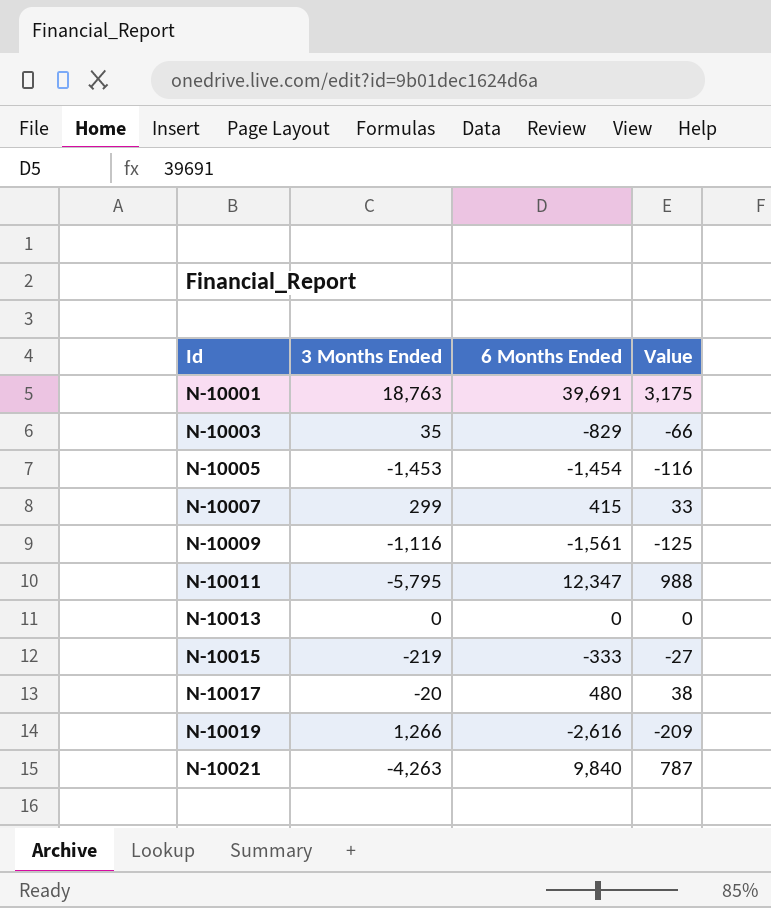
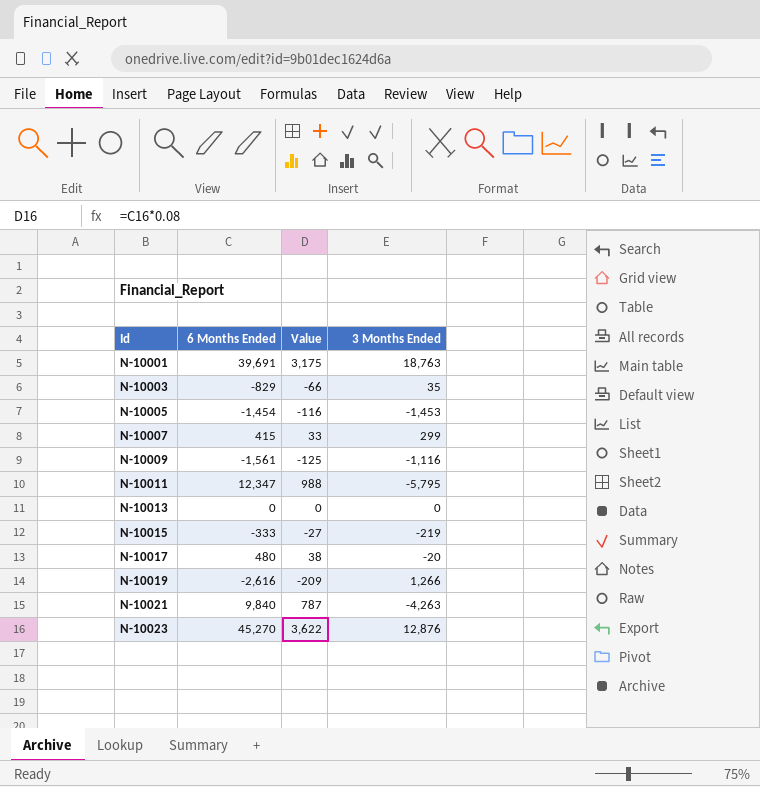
column 3 Months Ended | position: 2 -> 4
row N-10023: none -> 45,270 | 3,622 | 12,876

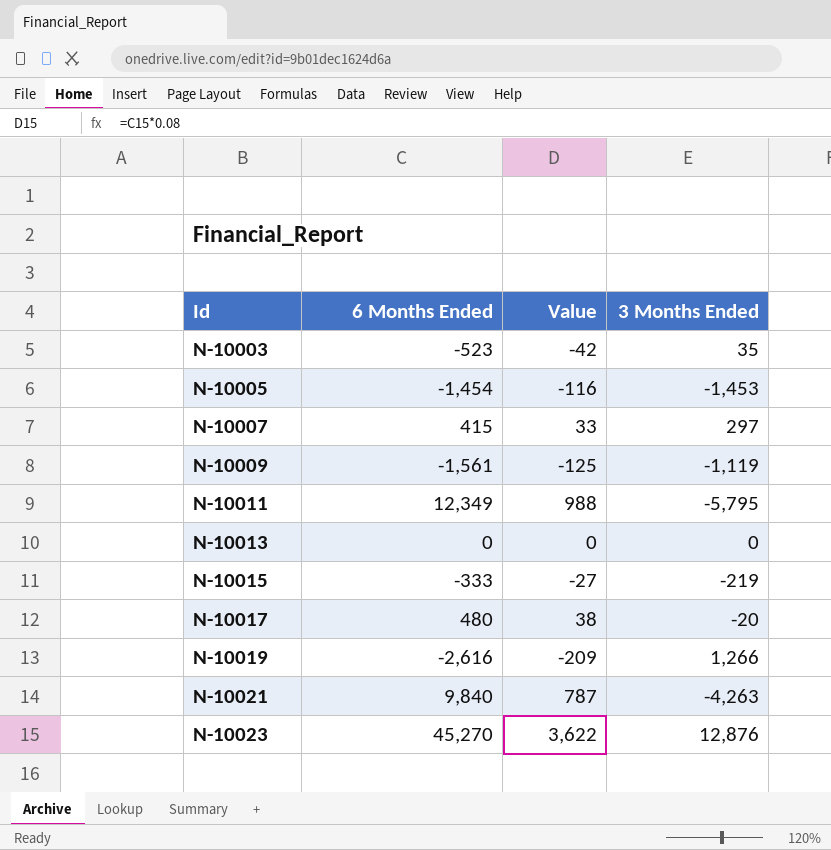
row N-10001: 39,691 | 3,175 | 18,763 -> none
N-10003 | 6 Months Ended: -829 -> -523
N-10003 | Value: -66 -> -42
N-10007 | 3 Months Ended: 299 -> 297
N-10009 | 3 Months Ended: -1,116 -> -1,119
N-10011 | 6 Months Ended: 12,347 -> 12,349

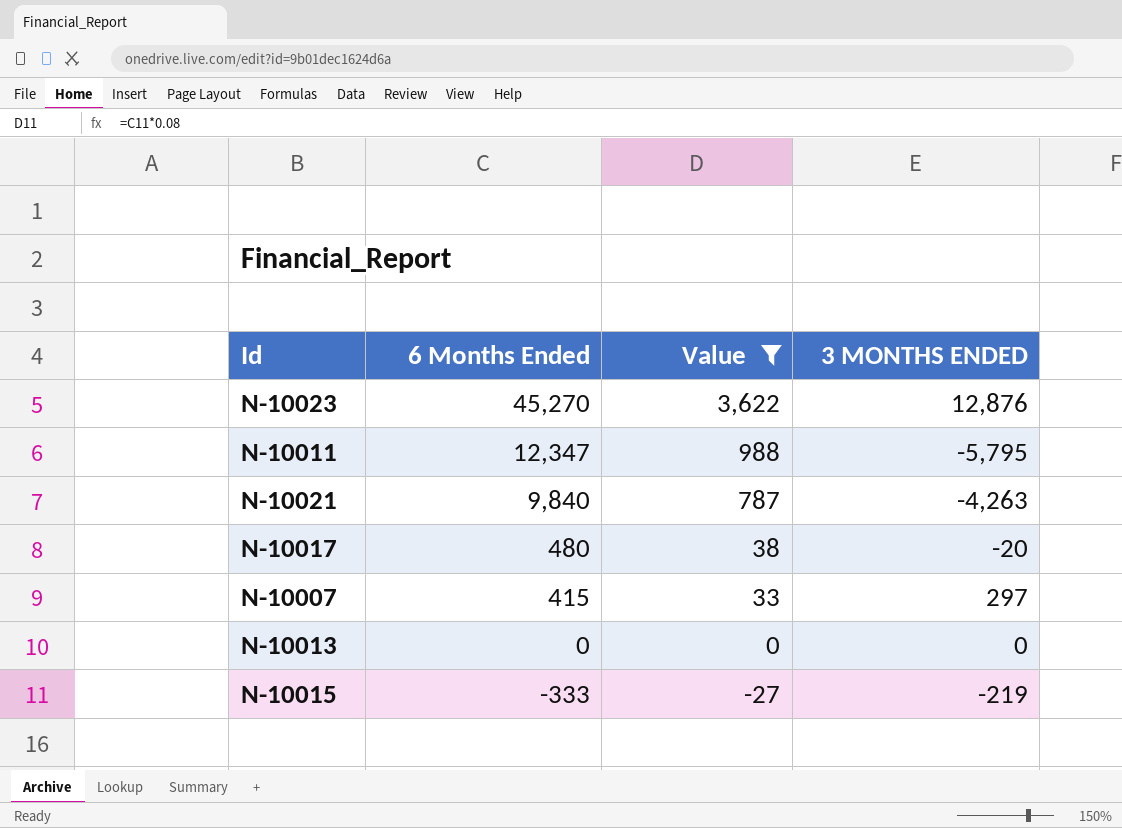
filter: none -> Value >= -27
row order: Id ascending -> 6 Months Ended descending
column name: 3 Months Ended -> 3 MONTHS ENDED
N-10011 | 6 Months Ended: 12,349 -> 12,347

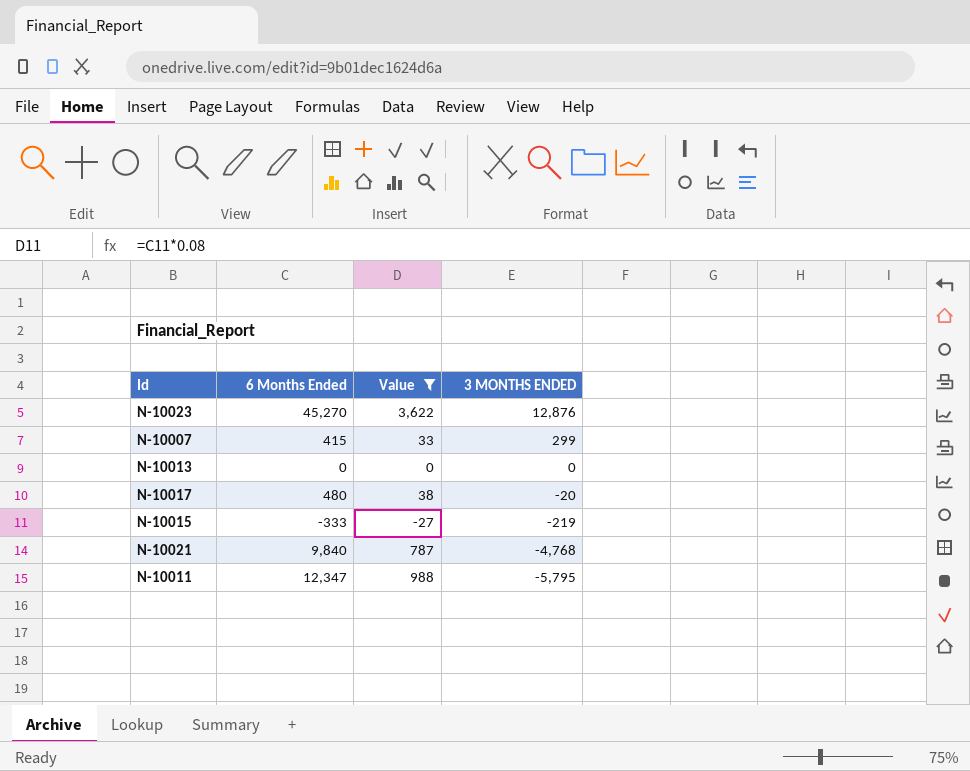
row order: 6 Months Ended descending -> 3 MONTHS ENDED descending
N-10007 | 3 MONTHS ENDED: 297 -> 299
N-10021 | 3 MONTHS ENDED: -4,263 -> -4,768

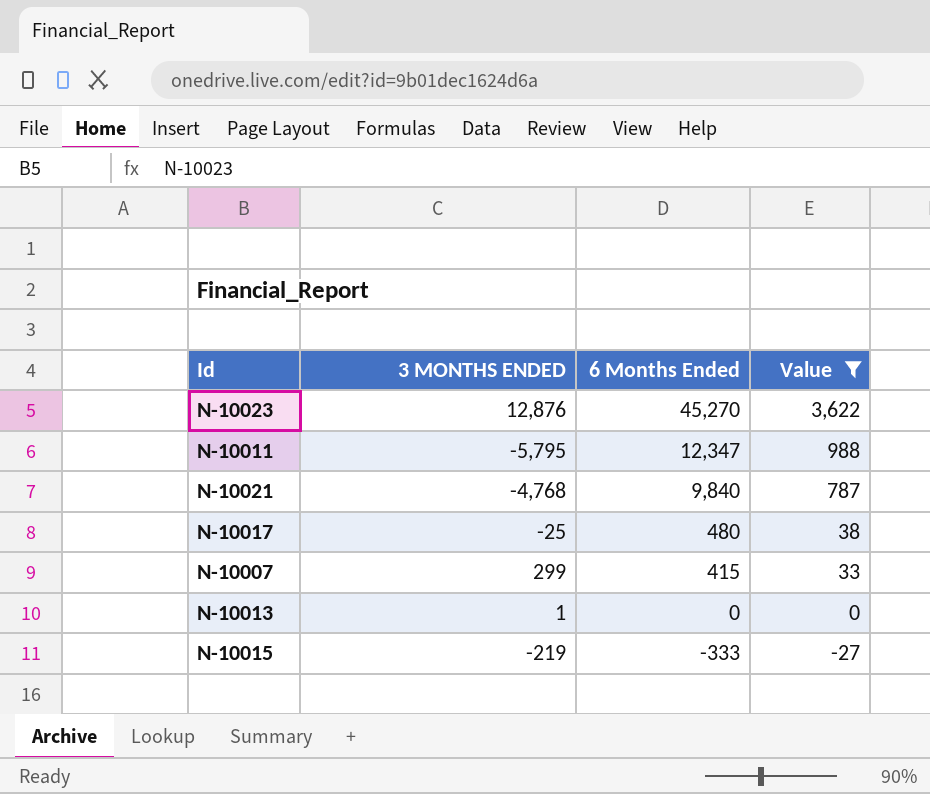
row order: 3 MONTHS ENDED descending -> 6 Months Ended descending
column 3 MONTHS ENDED | position: 4 -> 2
N-10017 | 3 MONTHS ENDED: -20 -> -25
N-10013 | 3 MONTHS ENDED: 0 -> 1

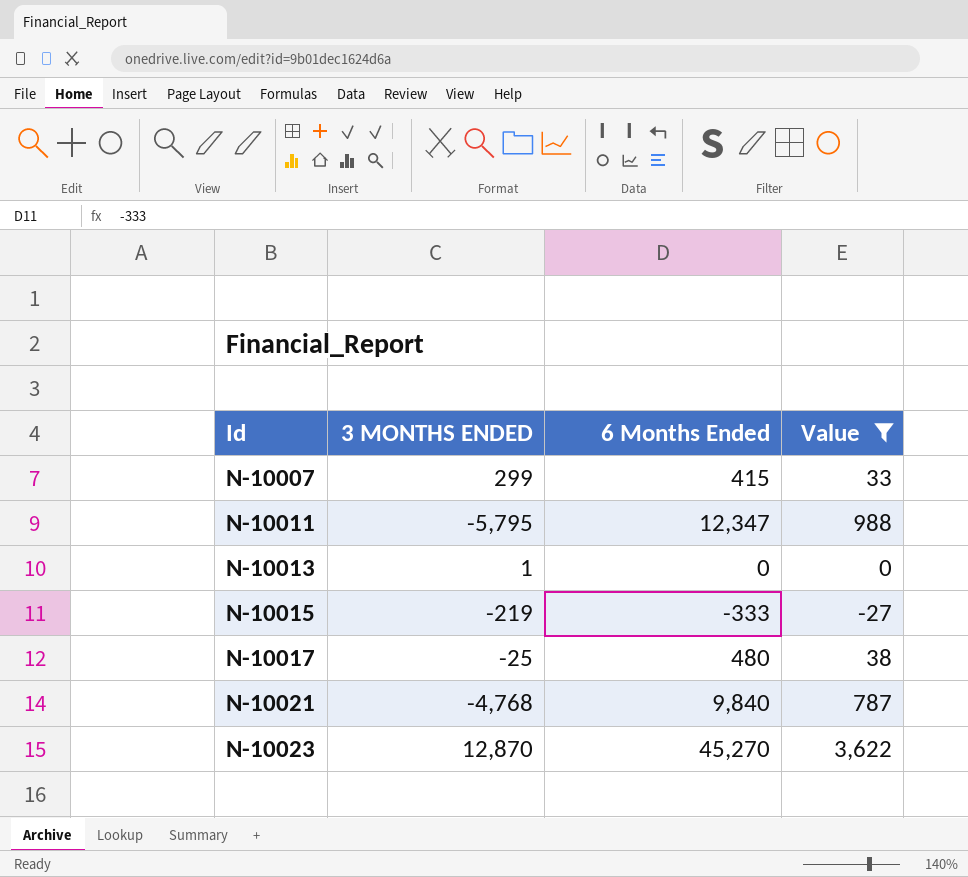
row order: 6 Months Ended descending -> Id ascending
N-10023 | 3 MONTHS ENDED: 12,876 -> 12,870

